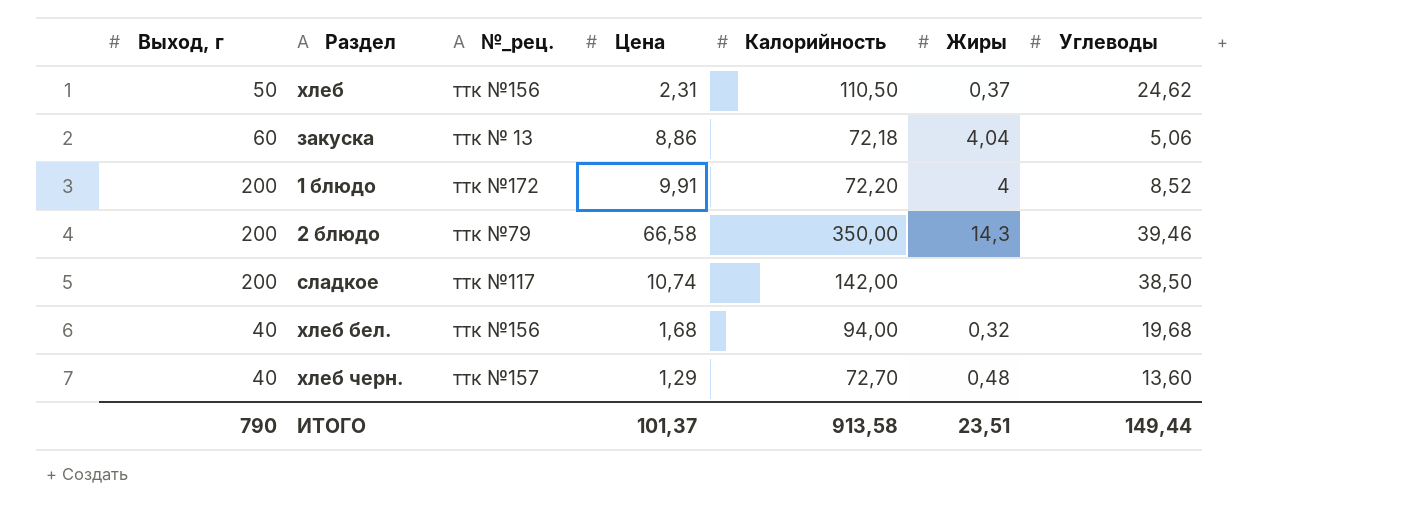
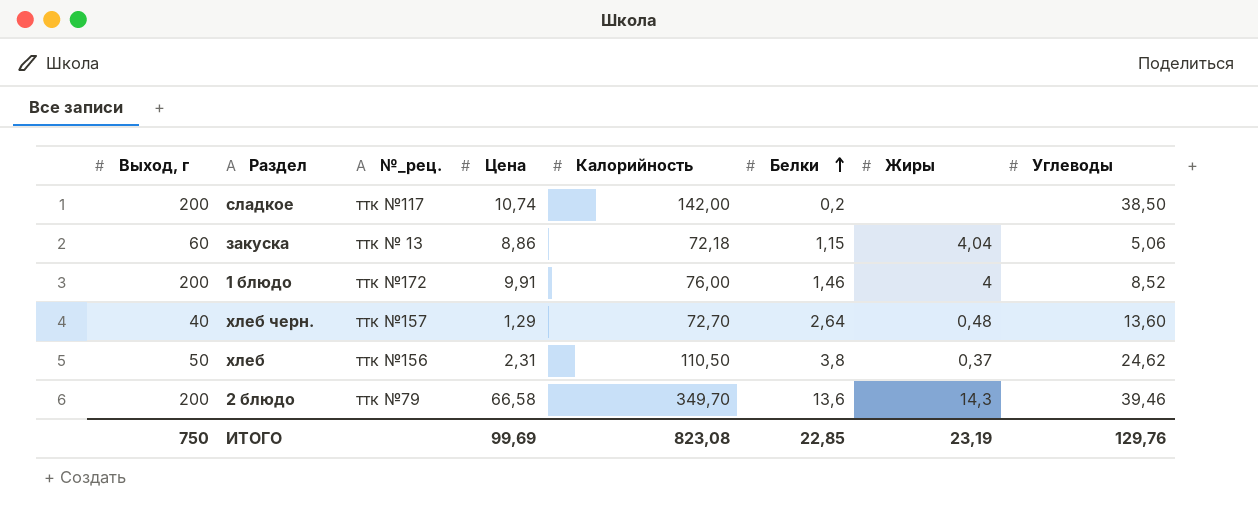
row order: none -> Белки ascending
column Белки | position: none -> 6
row хлеб бел.: 40 | ттк №156 | 1,68 | 94,00 | 0,32 | 19,68 -> none
1 блюдо | Калорийность: 72,20 -> 76,00
2 блюдо | Калорийность: 350,00 -> 349,70
ИТОГО | Выход, г: 790 -> 750
ИТОГО | Цена: 101,37 -> 99,69
ИТОГО | Калорийность: 913,58 -> 823,08
ИТОГО | Жиры: 23,51 -> 23,19
ИТОГО | Углеводы: 149,44 -> 129,76

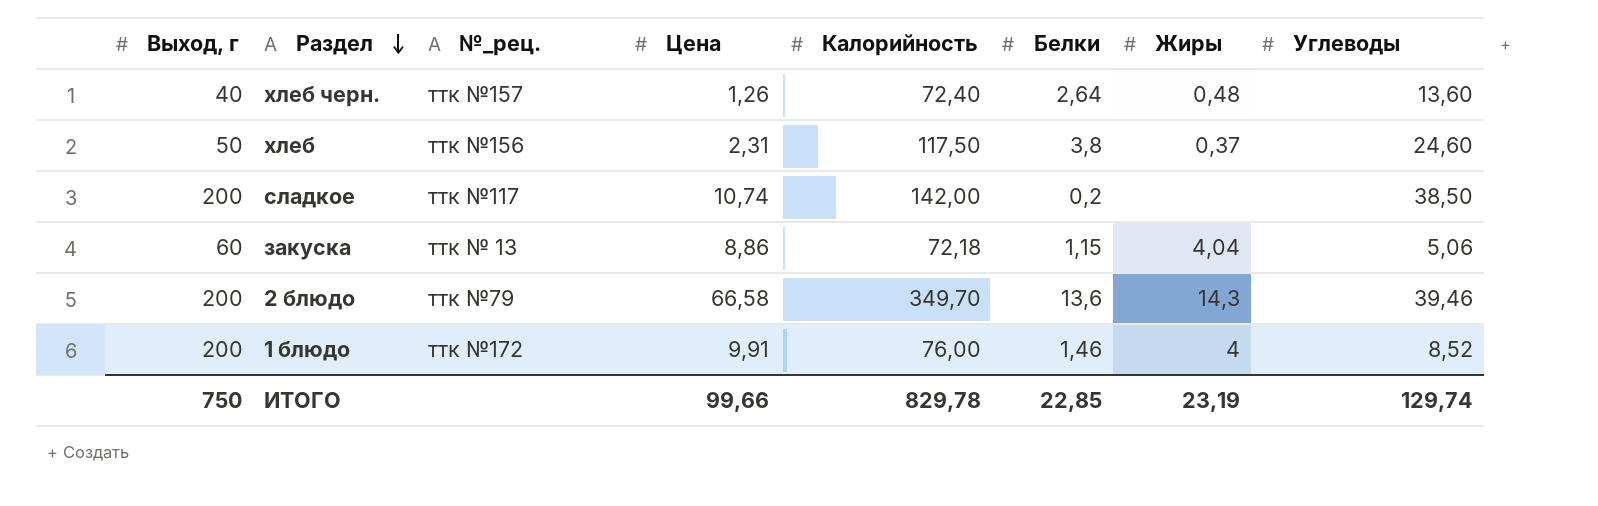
row order: Белки ascending -> Раздел descending
хлеб черн. | Цена: 1,29 -> 1,26
хлеб черн. | Калорийность: 72,70 -> 72,40
хлеб | Калорийность: 110,50 -> 117,50
хлеб | Углеводы: 24,62 -> 24,60
ИТОГО | Цена: 99,69 -> 99,66
ИТОГО | Калорийность: 823,08 -> 829,78
ИТОГО | Углеводы: 129,76 -> 129,74

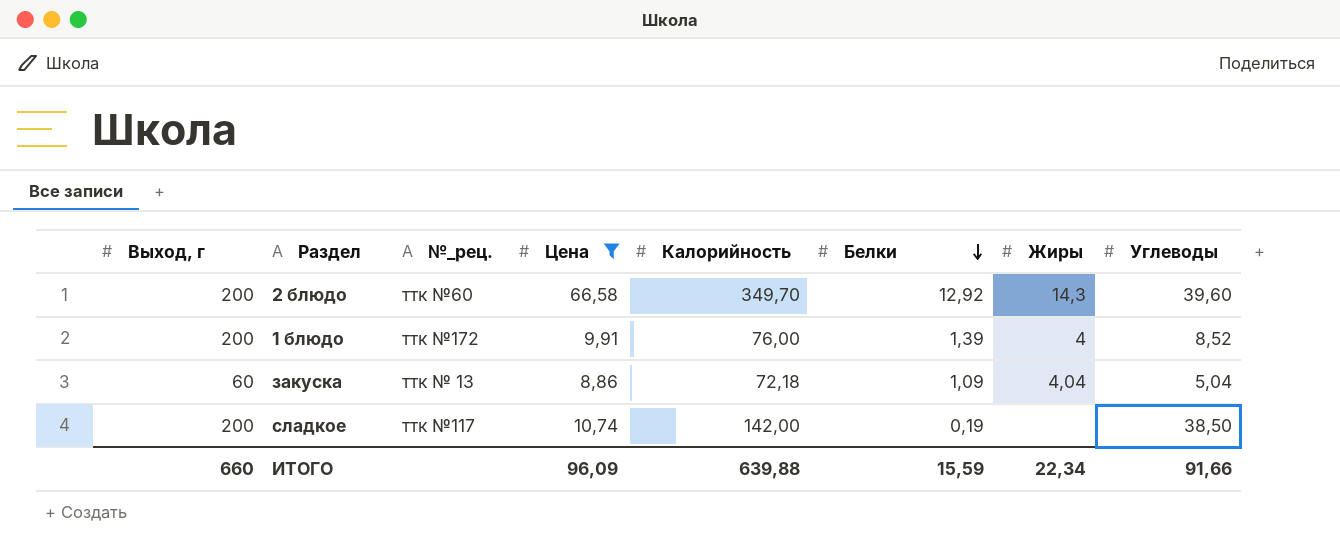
filter: none -> Цена >= 8,86
row order: Раздел descending -> Белки descending
2 блюдо | №_рец.: ттк №79 -> ттк №60
2 блюдо | Белки: 13,6 -> 12,92
2 блюдо | Углеводы: 39,46 -> 39,60
1 блюдо | Белки: 1,46 -> 1,39
закуска | Белки: 1,15 -> 1,09
закуска | Углеводы: 5,06 -> 5,04
сладкое | Белки: 0,2 -> 0,19
ИТОГО | Выход, г: 750 -> 660
ИТОГО | Цена: 99,66 -> 96,09
ИТОГО | Калорийность: 829,78 -> 639,88
ИТОГО | Белки: 22,85 -> 15,59
ИТОГО | Жиры: 23,19 -> 22,34
ИТОГО | Углеводы: 129,74 -> 91,66

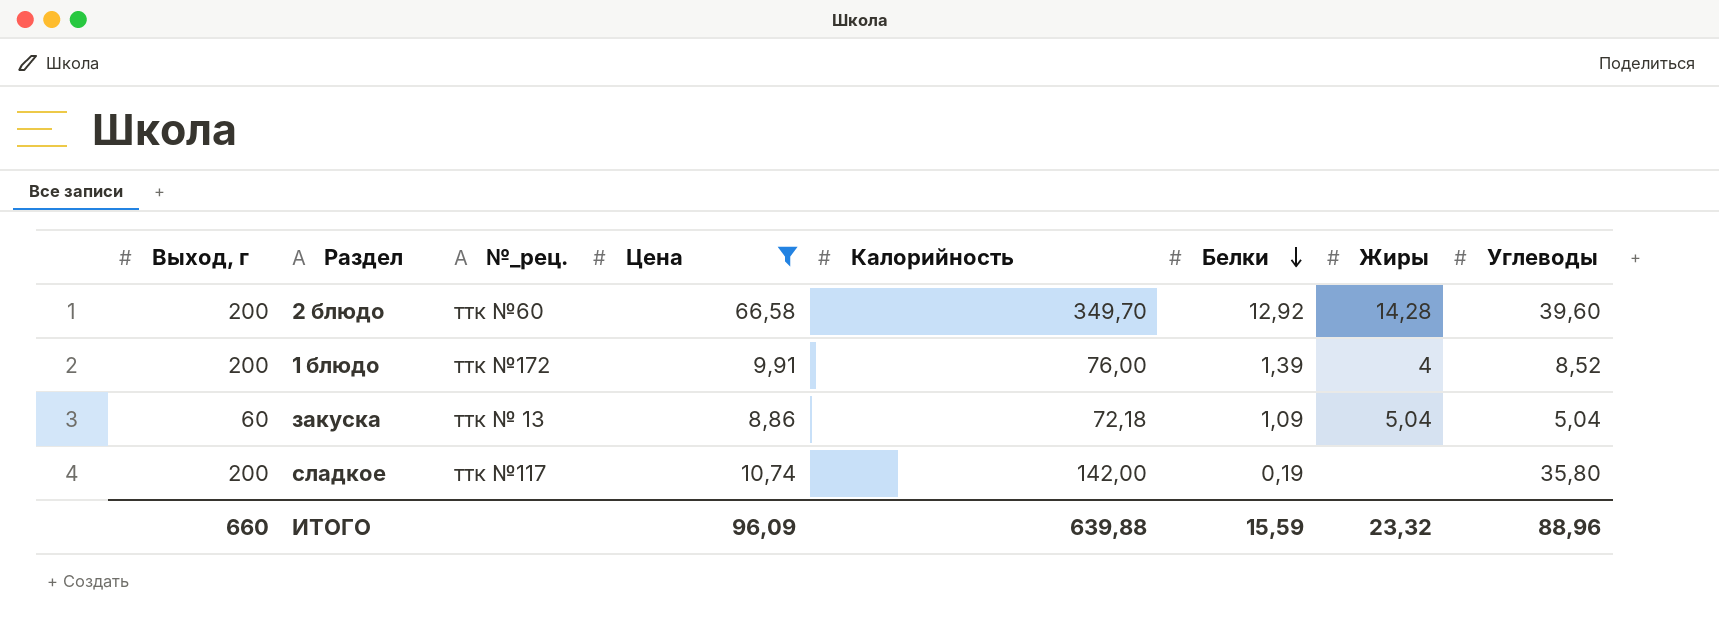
2 блюдо | Жиры: 14,3 -> 14,28
закуска | Жиры: 4,04 -> 5,04
сладкое | Углеводы: 38,50 -> 35,80
ИТОГО | Жиры: 22,34 -> 23,32
ИТОГО | Углеводы: 91,66 -> 88,96

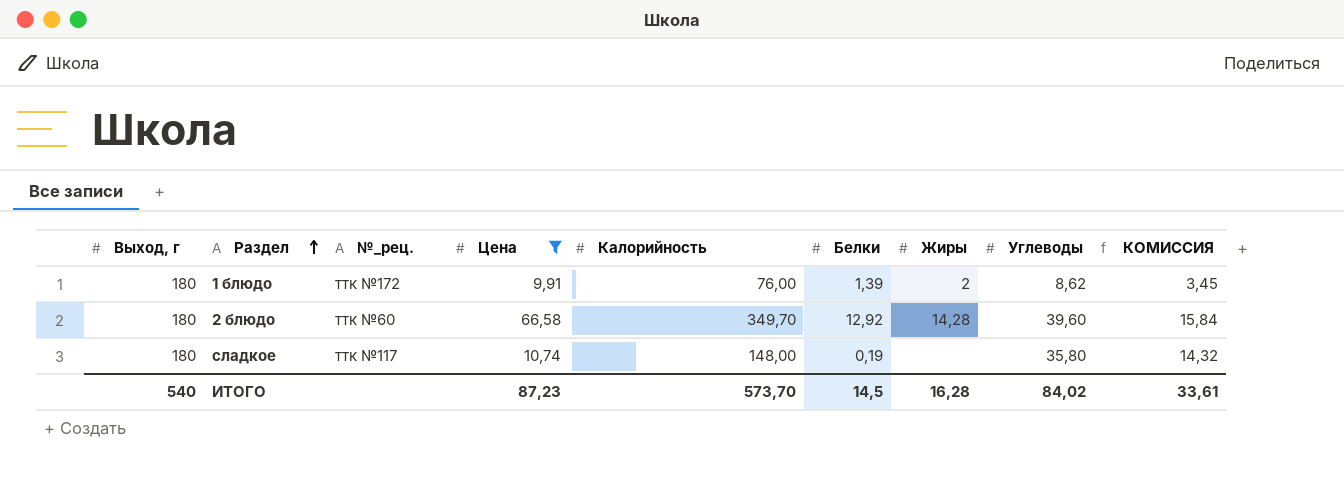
row order: Белки descending -> Раздел ascending
column КОМИССИЯ | formula: none -> [Углеводы] * 0,4
row закуска: 60 | ттк № 13 | 8,86 | 72,18 | 1,09 | 5,04 | 5,04 -> none
1 блюдо | Выход, г: 200 -> 180
1 блюдо | Жиры: 4 -> 2
1 блюдо | Углеводы: 8,52 -> 8,62
2 блюдо | Выход, г: 200 -> 180
сладкое | Выход, г: 200 -> 180
сладкое | Калорийность: 142,00 -> 148,00
ИТОГО | Выход, г: 660 -> 540
ИТОГО | Цена: 96,09 -> 87,23
ИТОГО | Калорийность: 639,88 -> 573,70
ИТОГО | Белки: 15,59 -> 14,5
ИТОГО | Жиры: 23,32 -> 16,28
ИТОГО | Углеводы: 88,96 -> 84,02

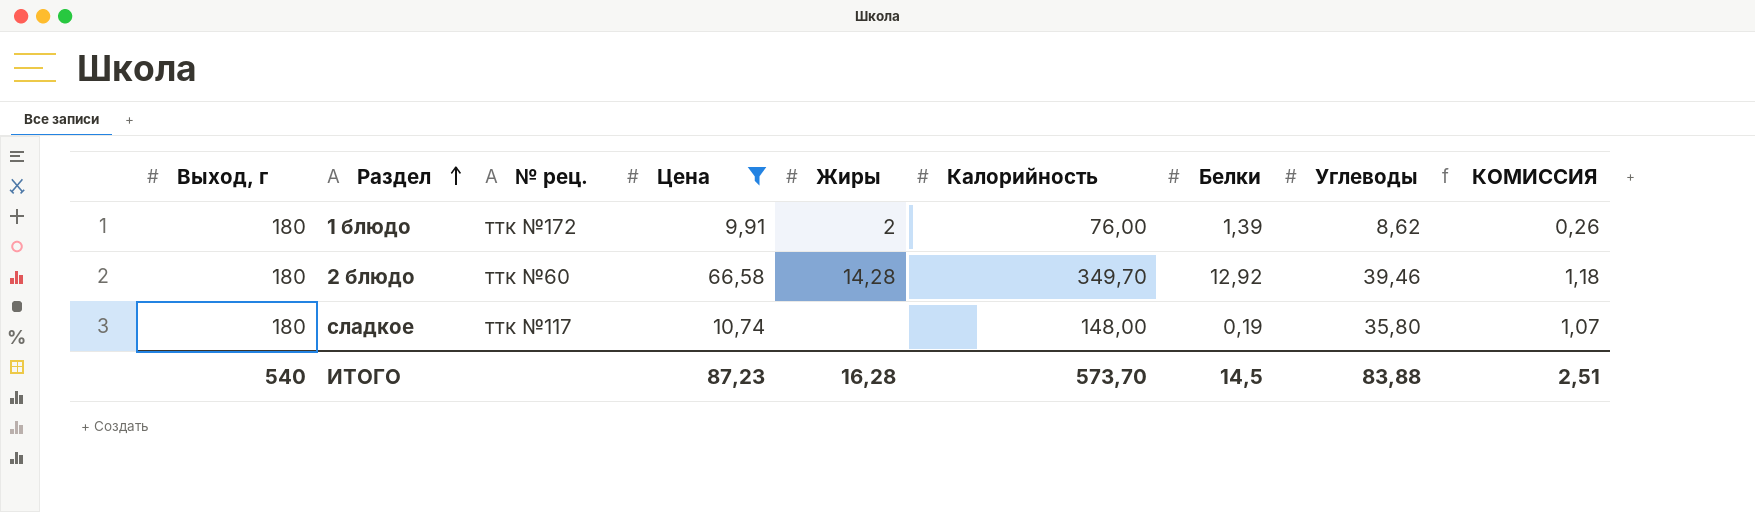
column name: №_рец. -> № рец.
column Жиры | position: 7 -> 5
column КОМИССИЯ | formula: [Углеводы] * 0,4 -> [Углеводы] * 0,03
2 блюдо | Углеводы: 39,60 -> 39,46
ИТОГО | Углеводы: 84,02 -> 83,88
ИТОГО | КОМИССИЯ: 33,61 -> 2,51

